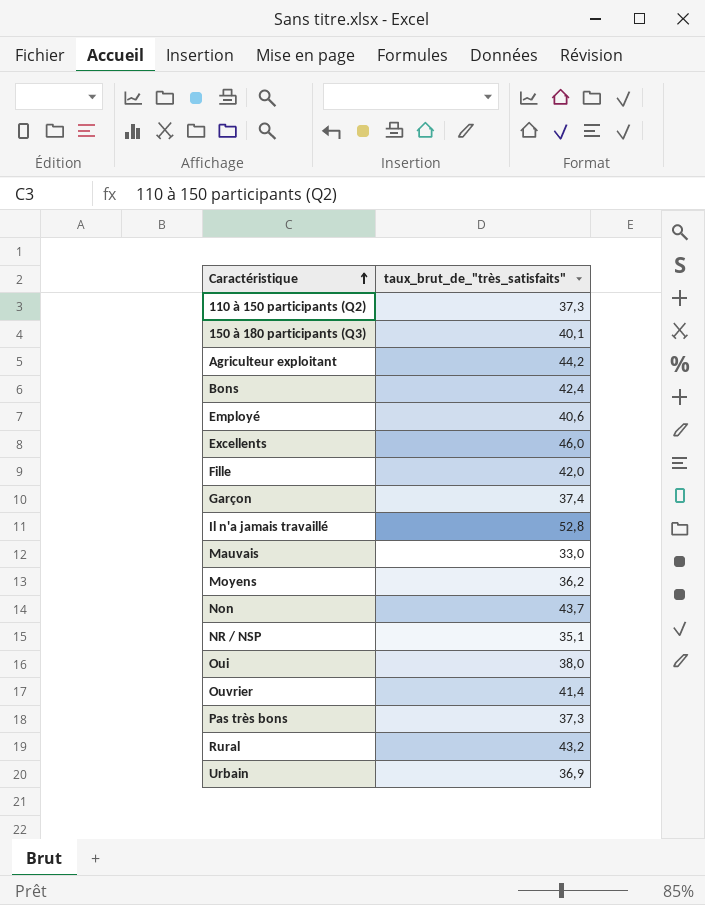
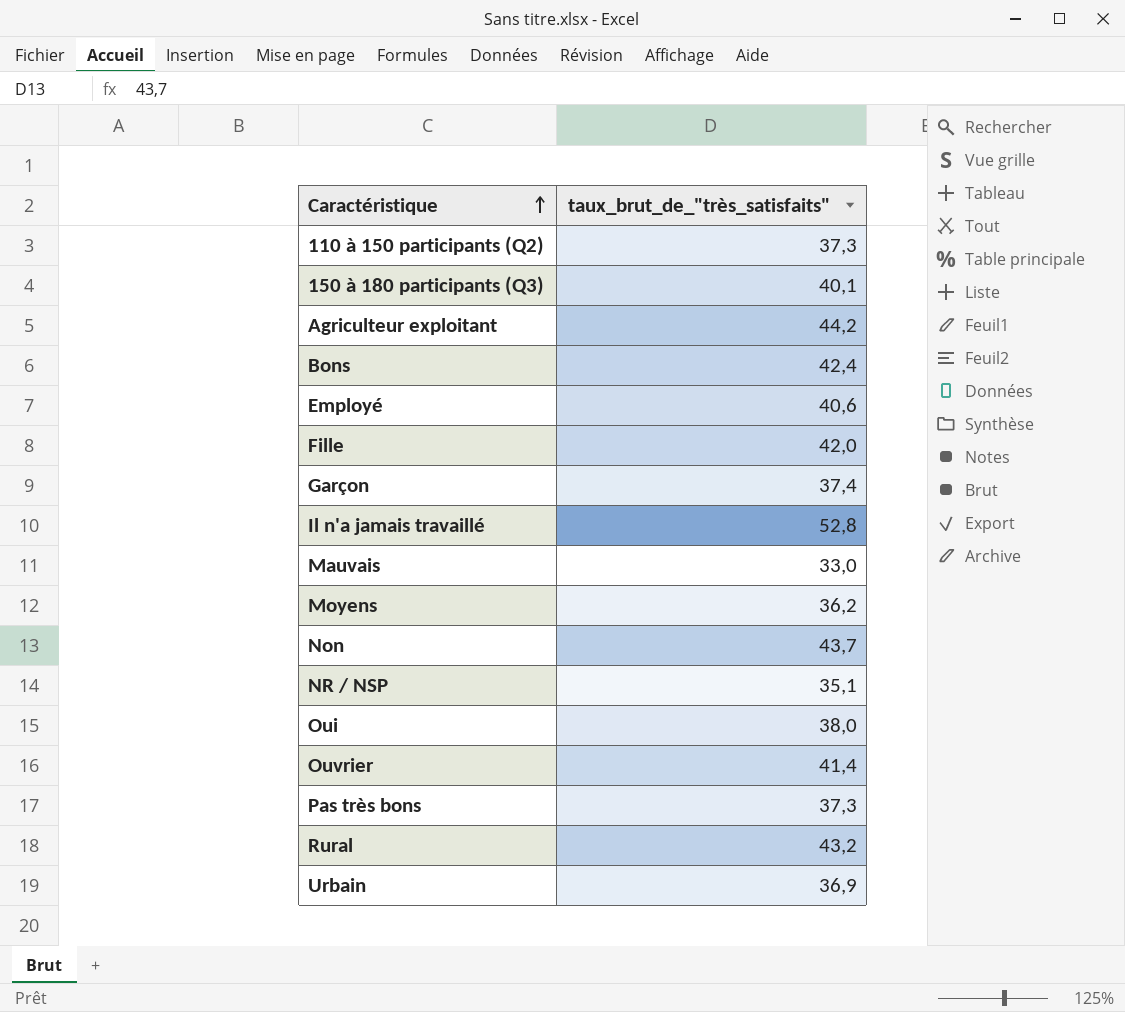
row Excellents: 46,0 -> none

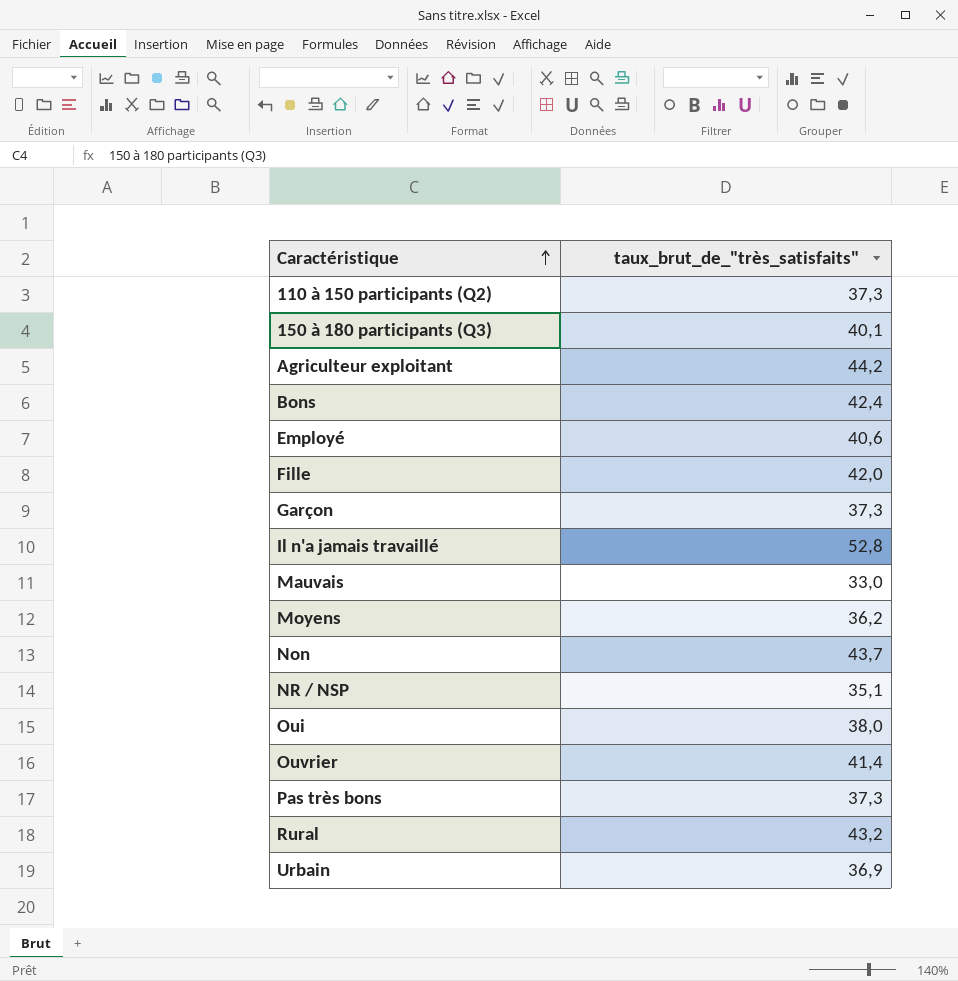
Garçon | taux_brut_de_"très_satisfaits": 37,4 -> 37,3

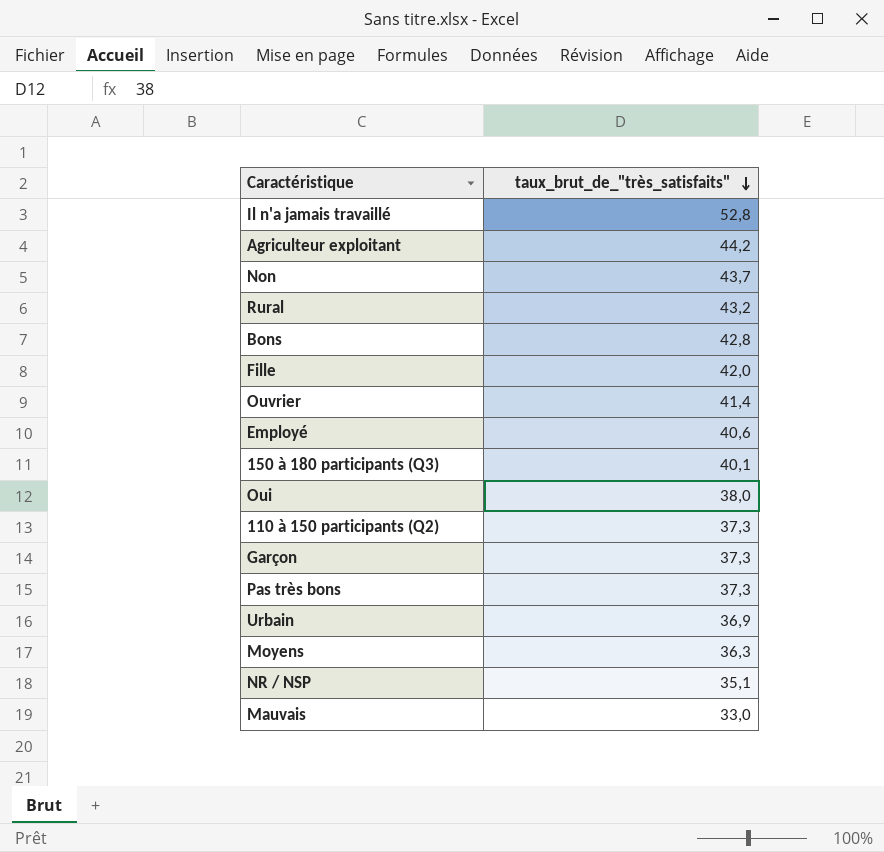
row order: Caractéristique ascending -> taux_brut_de_"très_satisfaits" descending
Bons | taux_brut_de_"très_satisfaits": 42,4 -> 42,8
Moyens | taux_brut_de_"très_satisfaits": 36,2 -> 36,3

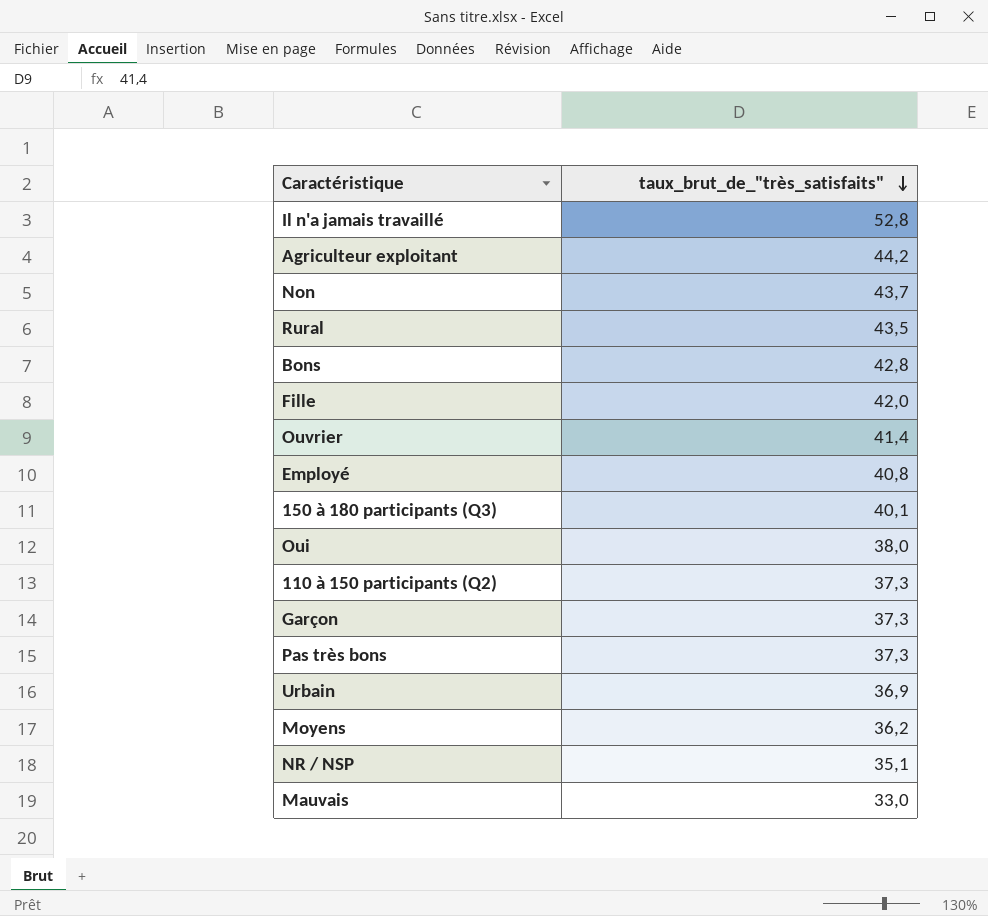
Rural | taux_brut_de_"très_satisfaits": 43,2 -> 43,5
Employé | taux_brut_de_"très_satisfaits": 40,6 -> 40,8
Moyens | taux_brut_de_"très_satisfaits": 36,3 -> 36,2

